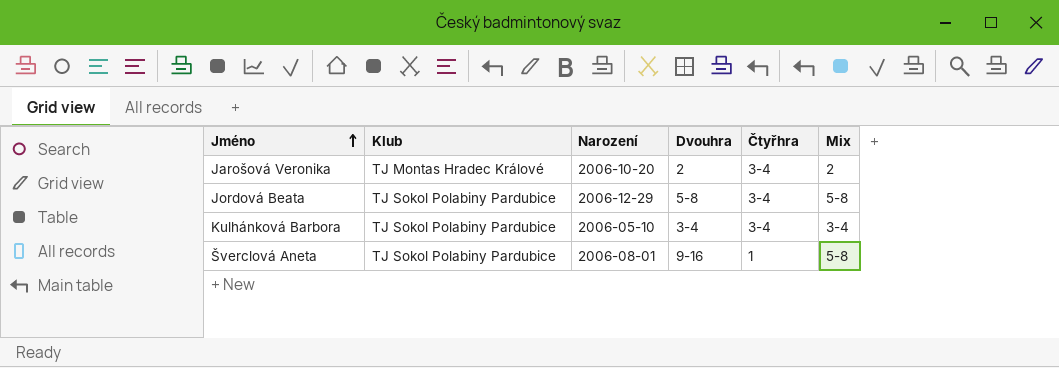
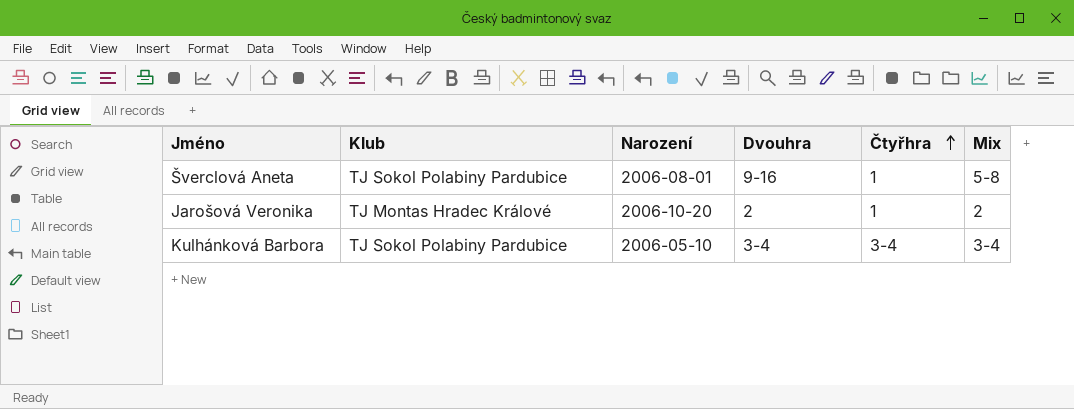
row order: Jméno ascending -> Čtyřhra ascending
row Jordová Beata: TJ Sokol Polabiny Pardubice | 2006-12-29 | 5-8 | 3-4 | 5-8 -> none
Jarošová Veronika | Čtyřhra: 3-4 -> 1

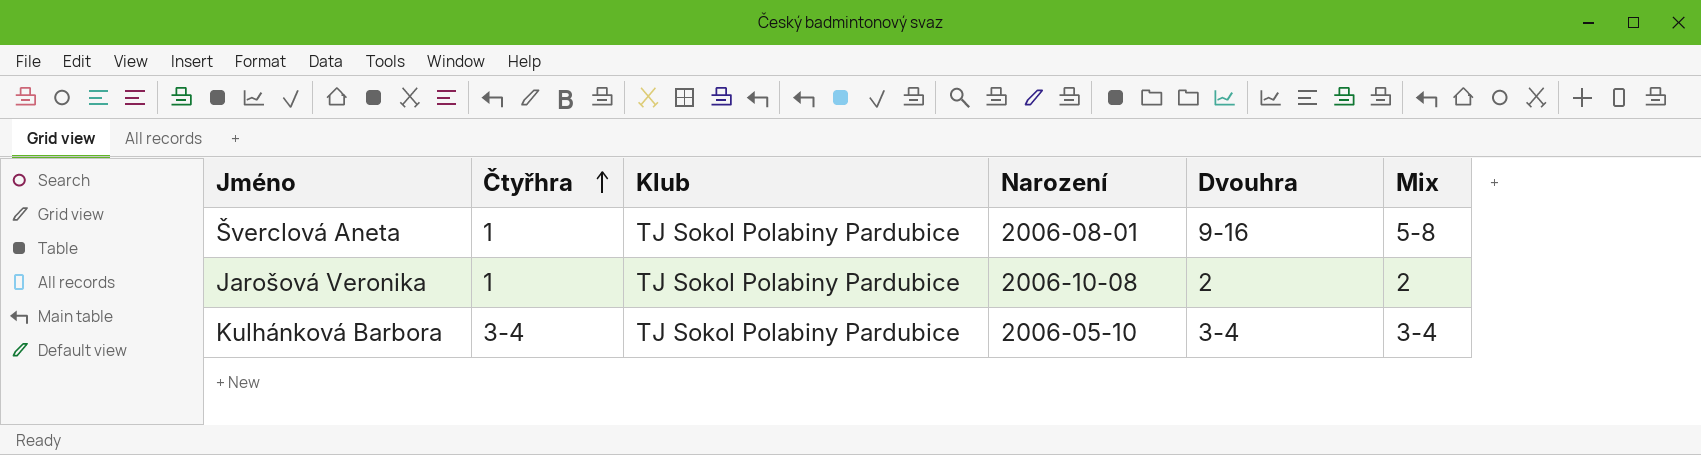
column Čtyřhra | position: 5 -> 2
Jarošová Veronika | Klub: TJ Montas Hradec Králové -> TJ Sokol Polabiny Pardubice
Jarošová Veronika | Narození: 2006-10-20 -> 2006-10-08

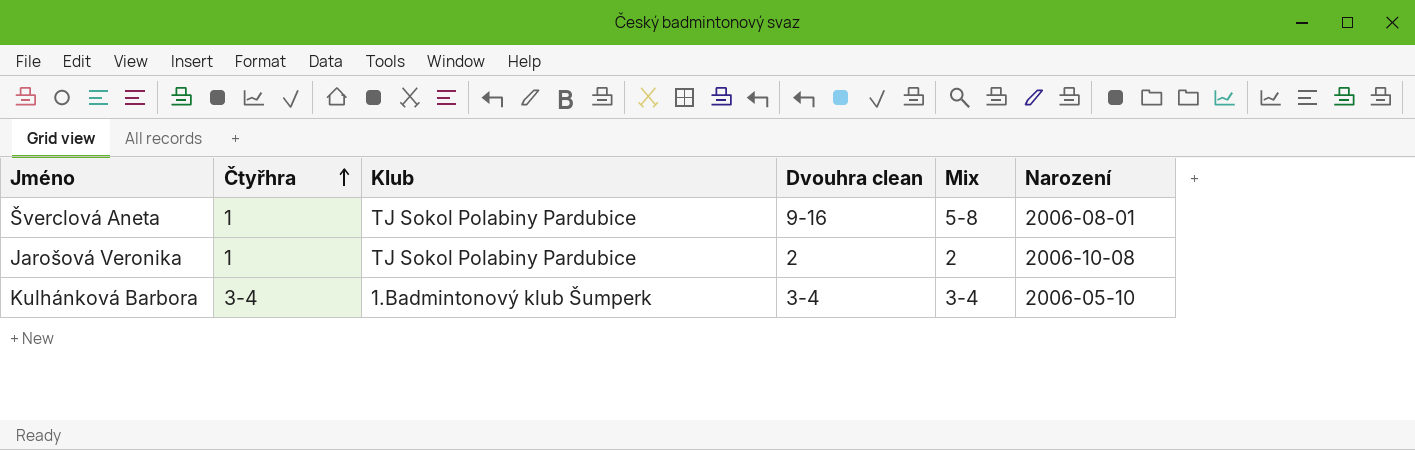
column name: Dvouhra -> Dvouhra clean
column Narození | position: 4 -> 6
Kulhánková Barbora | Klub: TJ Sokol Polabiny Pardubice -> 1.Badmintonový klub Šumperk

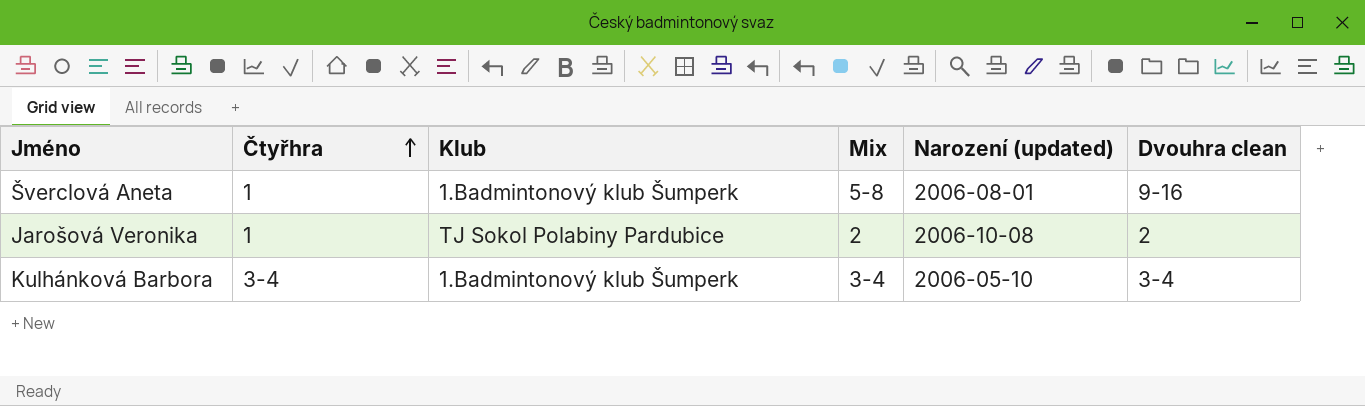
column name: Narození -> Narození (updated)
column Dvouhra clean | position: 4 -> 6
Šverclová Aneta | Klub: TJ Sokol Polabiny Pardubice -> 1.Badmintonový klub Šumperk

